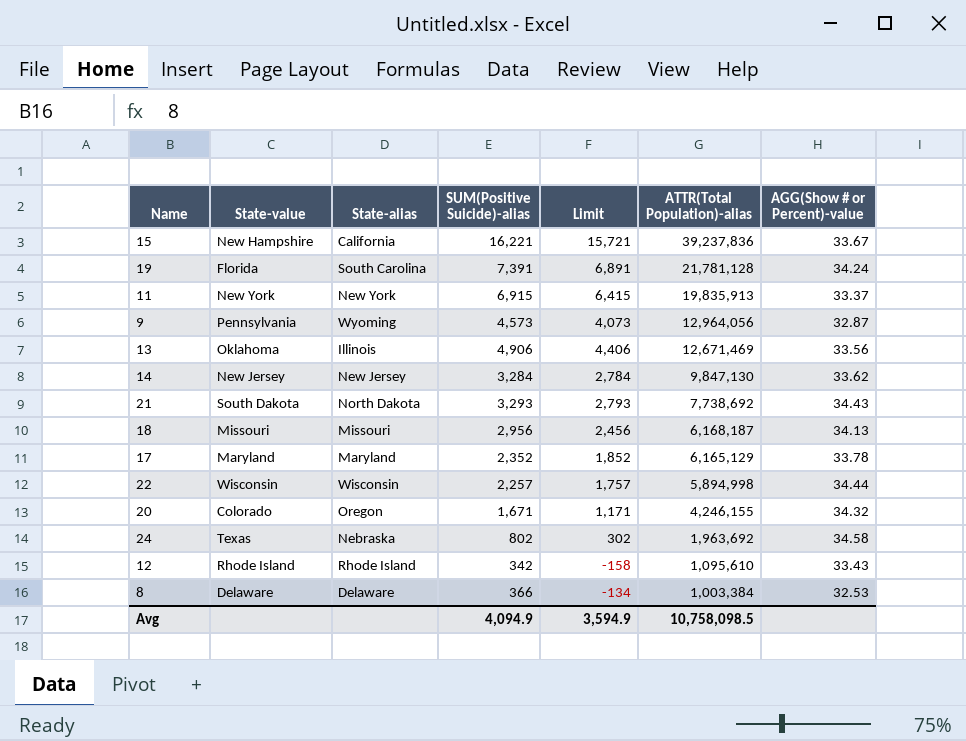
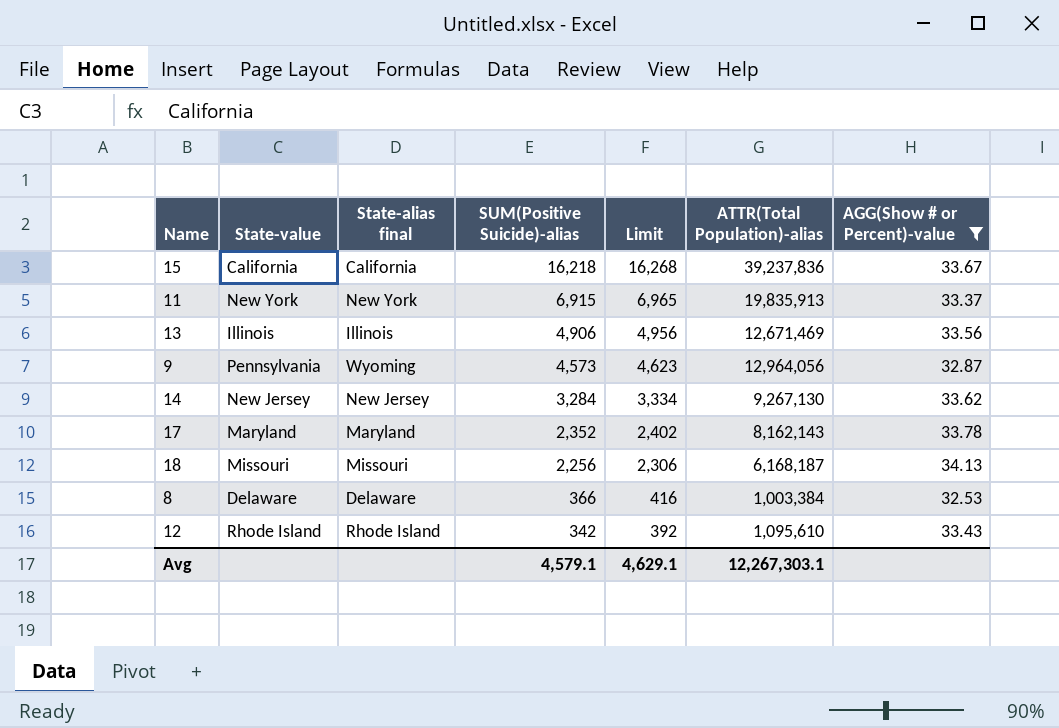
filter: none -> AGG(Show # or Percent)-value <= 34.13
row order: ATTR(Total Population)-alias descending -> SUM(Positive Suicide)-alias descending
column name: State-alias -> State-alias final
column Limit | formula: [SUM(Positive Suicide)-alias] - 500 -> [SUM(Positive Suicide)-alias] + 50
15 | State-value: New Hampshire -> California
15 | SUM(Positive Suicide)-alias: 16,221 -> 16,218
13 | State-value: Oklahoma -> Illinois
14 | ATTR(Total Population)-alias: 9,847,130 -> 9,267,130
17 | ATTR(Total Population)-alias: 6,165,129 -> 8,162,143
18 | SUM(Positive Suicide)-alias: 2,956 -> 2,256
Avg | SUM(Positive Suicide)-alias: 4,094.9 -> 4,579.1
Avg | Limit: 3,594.9 -> 4,629.1
Avg | ATTR(Total Population)-alias: 10,758,098.5 -> 12,267,303.1

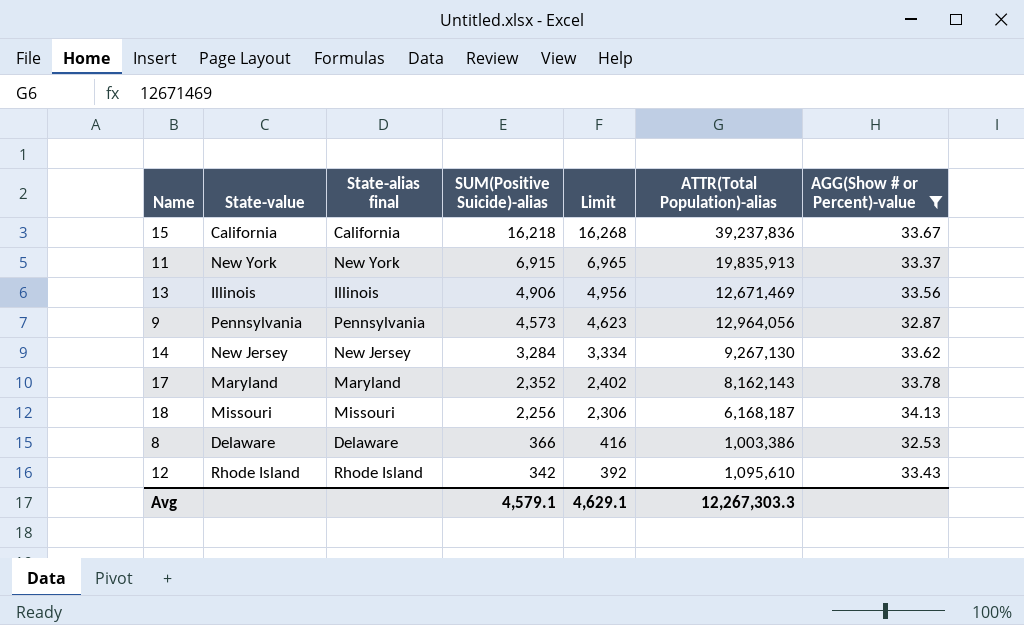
9 | State-alias final: Wyoming -> Pennsylvania
8 | ATTR(Total Population)-alias: 1,003,384 -> 1,003,386
Avg | ATTR(Total Population)-alias: 12,267,303.1 -> 12,267,303.3

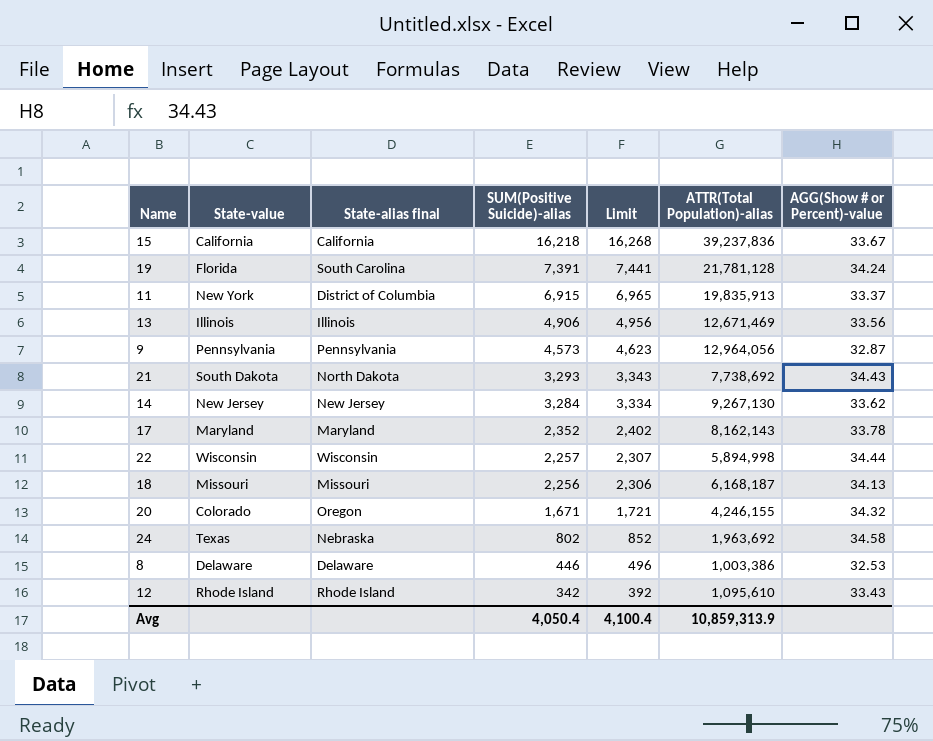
filter: AGG(Show # or Percent)-value <= 34.13 -> none
11 | State-alias final: New York -> District of Columbia
8 | SUM(Positive Suicide)-alias: 366 -> 446
8 | Limit: 416 -> 496
Avg | SUM(Positive Suicide)-alias: 4,579.1 -> 4,050.4
Avg | Limit: 4,629.1 -> 4,100.4
Avg | ATTR(Total Population)-alias: 12,267,303.3 -> 10,859,313.9

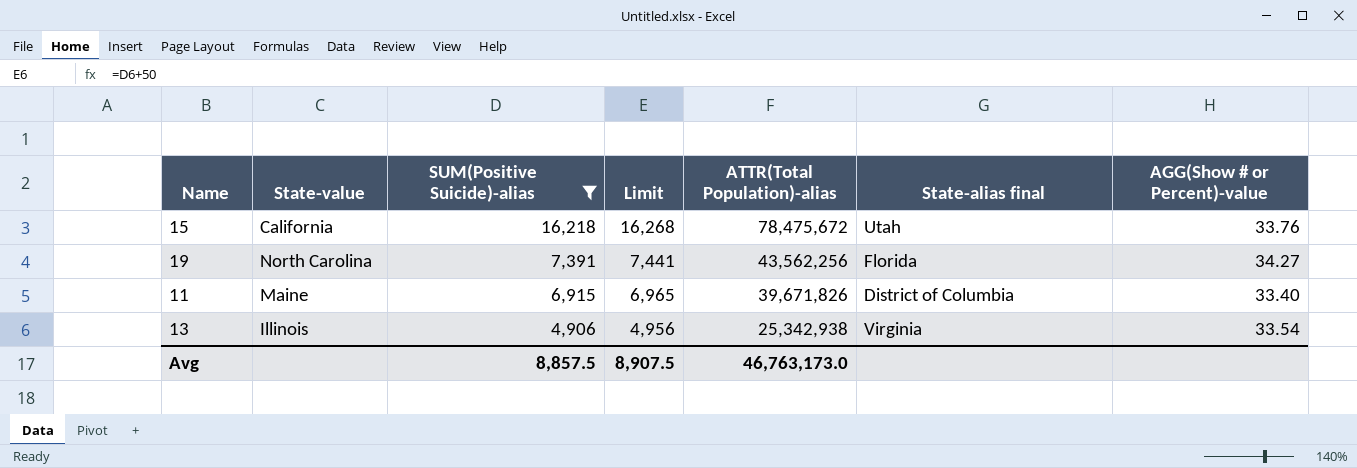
filter: none -> SUM(Positive Suicide)-alias >= 4,906
column State-alias final | position: 3 -> 6
15 | ATTR(Total Population)-alias: 39,237,836 -> 78,475,672
15 | State-alias final: California -> Utah
15 | AGG(Show # or Percent)-value: 33.67 -> 33.76
19 | State-value: Florida -> North Carolina
19 | ATTR(Total Population)-alias: 21,781,128 -> 43,562,256
19 | State-alias final: South Carolina -> Florida
19 | AGG(Show # or Percent)-value: 34.24 -> 34.27
11 | State-value: New York -> Maine
11 | ATTR(Total Population)-alias: 19,835,913 -> 39,671,826
11 | AGG(Show # or Percent)-value: 33.37 -> 33.40
13 | ATTR(Total Population)-alias: 12,671,469 -> 25,342,938
13 | State-alias final: Illinois -> Virginia
13 | AGG(Show # or Percent)-value: 33.56 -> 33.54
Avg | SUM(Positive Suicide)-alias: 4,050.4 -> 8,857.5
Avg | Limit: 4,100.4 -> 8,907.5
Avg | ATTR(Total Population)-alias: 10,859,313.9 -> 46,763,173.0

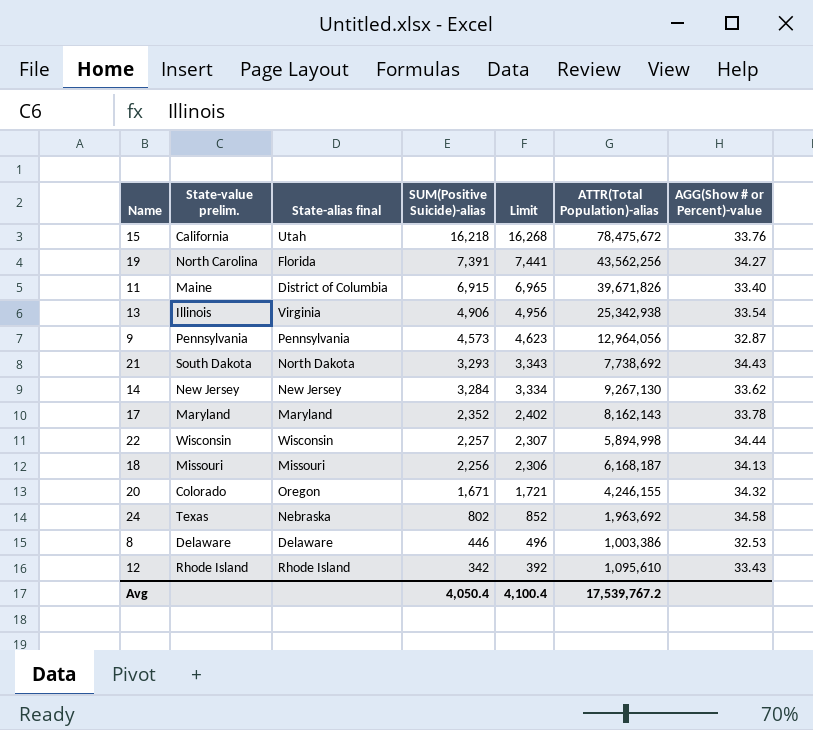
filter: SUM(Positive Suicide)-alias >= 4,906 -> none
column name: State-value -> State-value prelim.
column State-alias final | position: 6 -> 3
Avg | SUM(Positive Suicide)-alias: 8,857.5 -> 4,050.4
Avg | Limit: 8,907.5 -> 4,100.4
Avg | ATTR(Total Population)-alias: 46,763,173.0 -> 17,539,767.2

